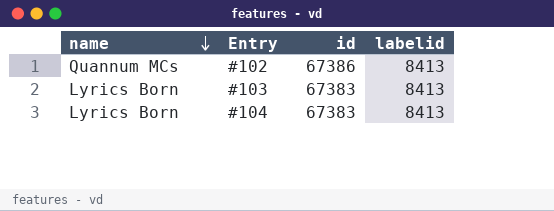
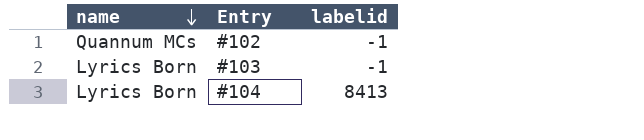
column id | position: 3 -> none
#102 | labelid: 8413 -> -1
#103 | labelid: 8413 -> -1

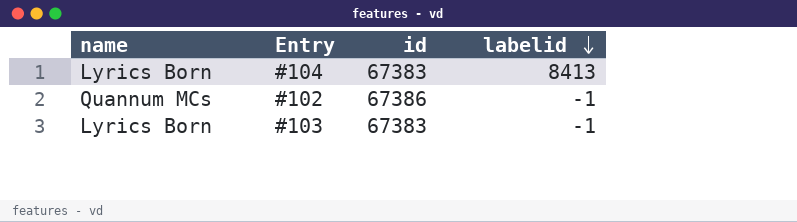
row order: name descending -> labelid descending
column id | position: none -> 3

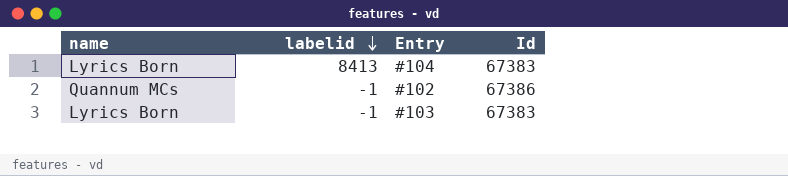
column labelid | position: 4 -> 2
column name: id -> Id

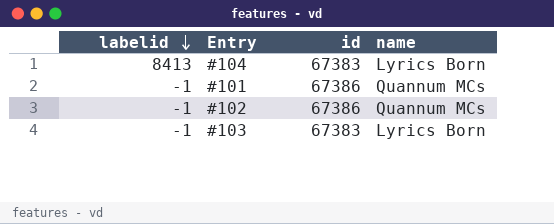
column name: Id -> id
column name | position: 1 -> 4
row #101: none -> -1 | 67386 | Quannum MCs

